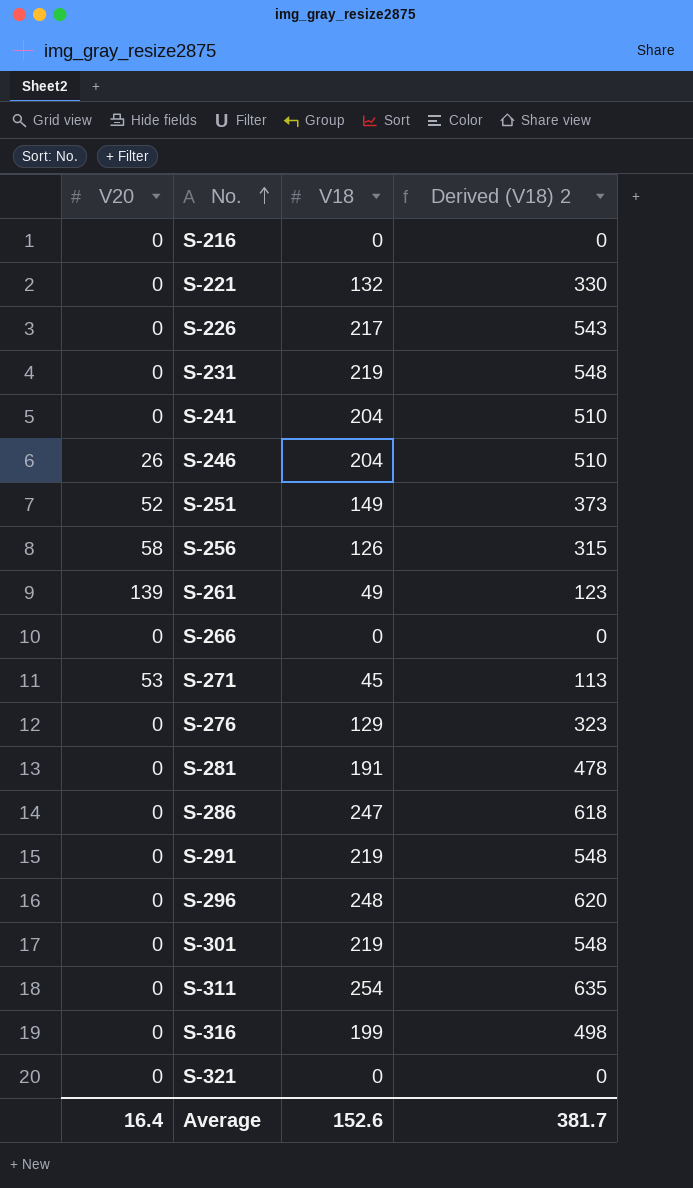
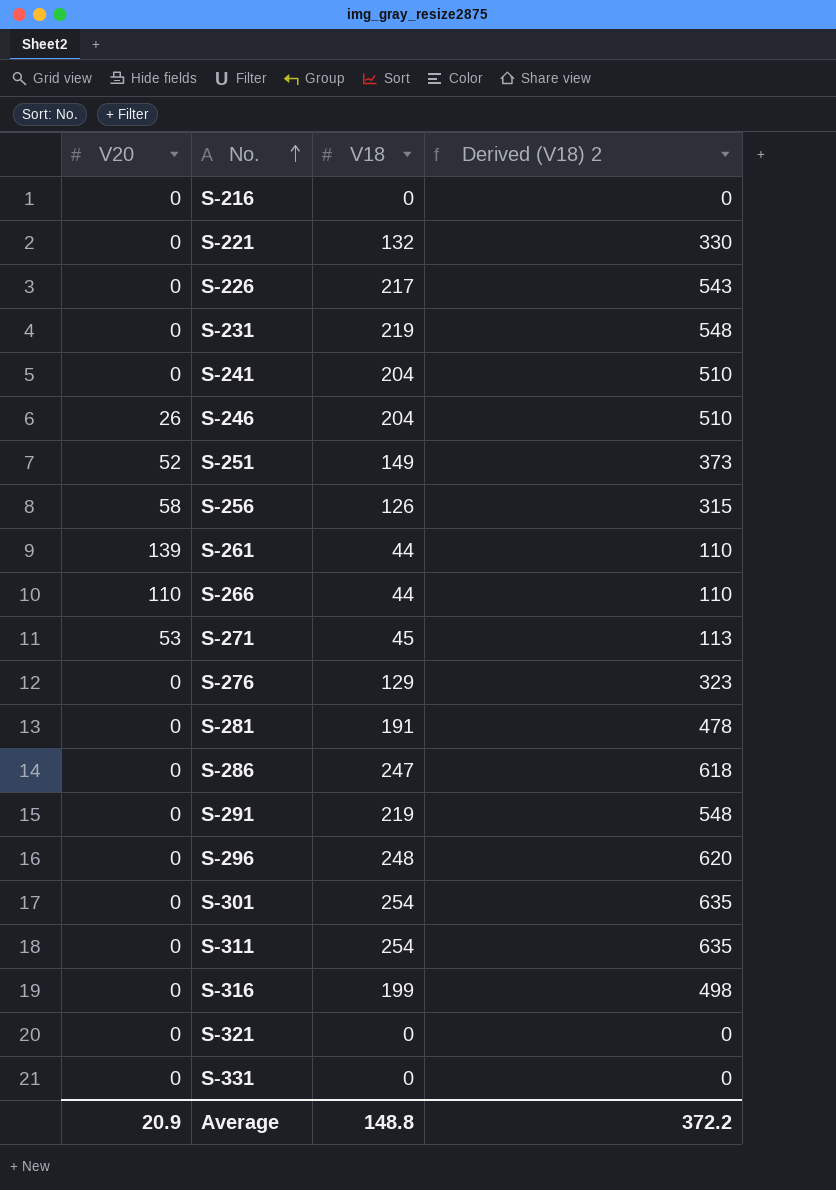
S-261 | V18: 49 -> 44
S-261 | Derived (V18) 2: 123 -> 110
S-266 | V20: 0 -> 110
S-266 | V18: 0 -> 44
S-266 | Derived (V18) 2: 0 -> 110
S-301 | V18: 219 -> 254
S-301 | Derived (V18) 2: 548 -> 635
row S-331: none -> 0 | 0 | 0
Average | V20: 16.4 -> 20.9
Average | V18: 152.6 -> 148.8
Average | Derived (V18) 2: 381.7 -> 372.2

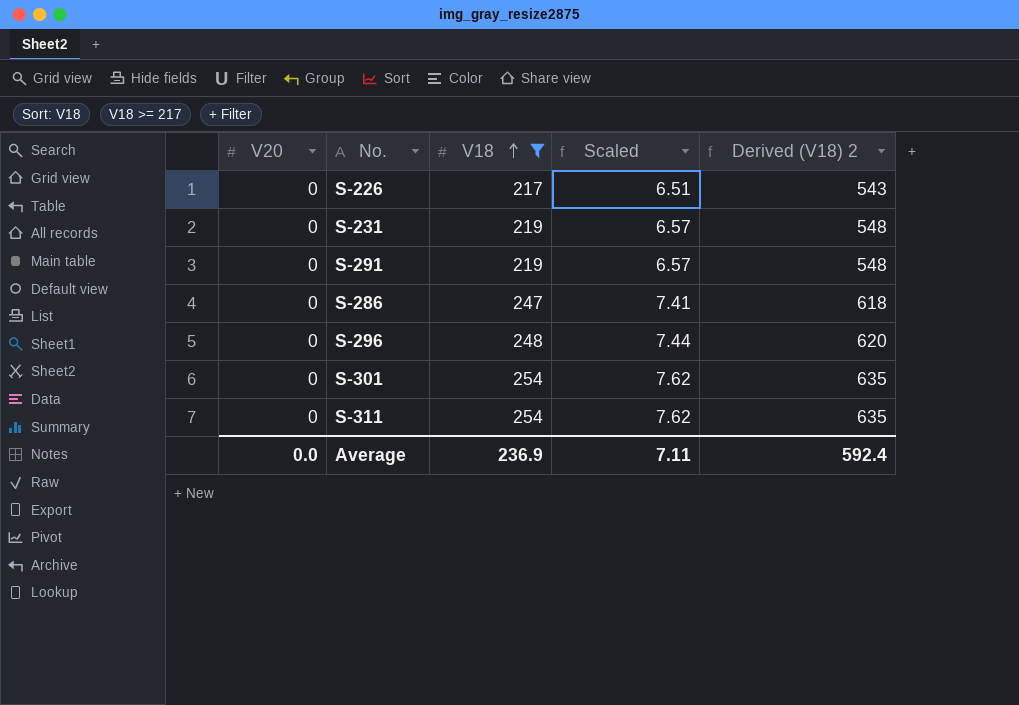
filter: none -> V18 >= 217
row order: No. ascending -> V18 ascending
column Scaled | formula: none -> [V18] * 0.03
Average | V20: 20.9 -> 0.0
Average | V18: 148.8 -> 236.9
Average | Derived (V18) 2: 372.2 -> 592.4

